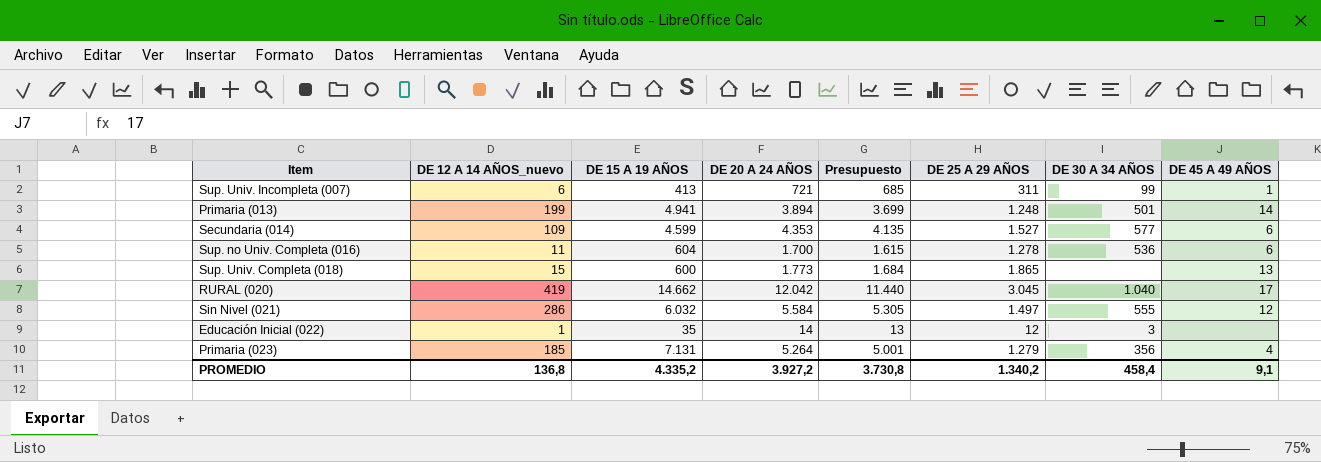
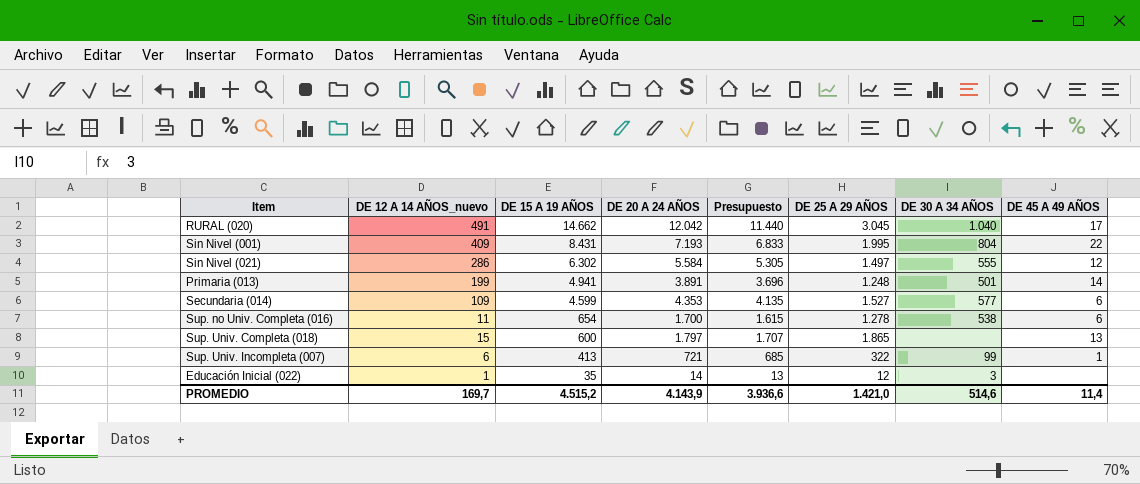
row order: none -> DE 15 A 19 AÑOS descending
row Primaria (023): 185 | 7.131 | 5.264 | 5.001 | 1.279 | 356 | 4 -> none
RURAL (020) | DE 12 A 14 AÑOS_nuevo: 419 -> 491
row Sin Nivel (001): none -> 409 | 8.431 | 7.193 | 6.833 | 1.995 | 804 | 22
Sin Nivel (021) | DE 15 A 19 AÑOS: 6.032 -> 6.302
Primaria (013) | DE 20 A 24 AÑOS: 3.894 -> 3.891
Primaria (013) | Presupuesto: 3.699 -> 3.696
Sup. no Univ. Completa (016) | DE 15 A 19 AÑOS: 604 -> 654
Sup. no Univ. Completa (016) | DE 30 A 34 AÑOS: 536 -> 538
Sup. Univ. Completa (018) | DE 20 A 24 AÑOS: 1.773 -> 1.797
Sup. Univ. Completa (018) | Presupuesto: 1.684 -> 1.707
Sup. Univ. Incompleta (007) | DE 25 A 29 AÑOS: 311 -> 322
PROMEDIO | DE 12 A 14 AÑOS_nuevo: 136,8 -> 169,7
PROMEDIO | DE 15 A 19 AÑOS: 4.335,2 -> 4.515,2
PROMEDIO | DE 20 A 24 AÑOS: 3.927,2 -> 4.143,9
PROMEDIO | Presupuesto: 3.730,8 -> 3.936,6
PROMEDIO | DE 25 A 29 AÑOS: 1.340,2 -> 1.421,0
PROMEDIO | DE 30 A 34 AÑOS: 458,4 -> 514,6
PROMEDIO | DE 45 A 49 AÑOS: 9,1 -> 11,4

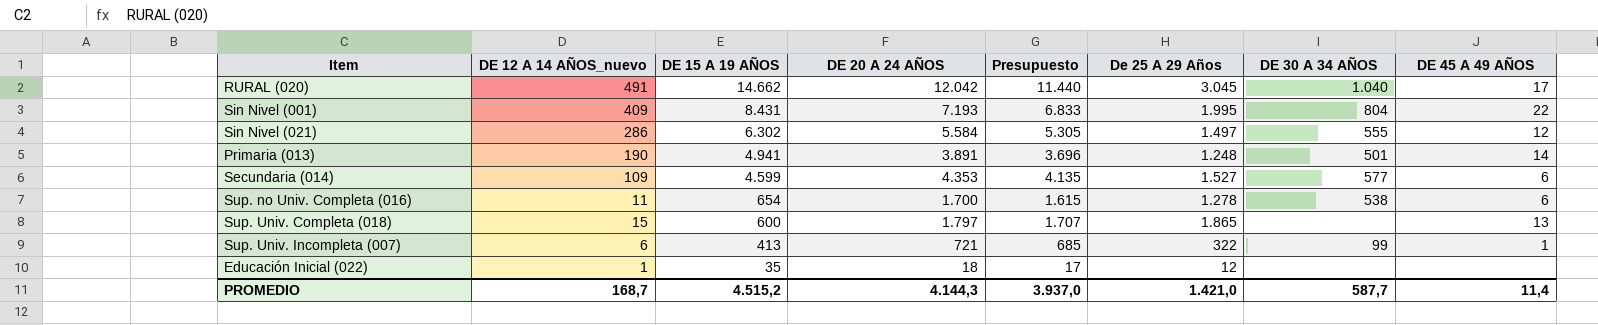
column name: DE 25 A 29 AÑOS -> De 25 A 29 Años
Primaria (013) | DE 12 A 14 AÑOS_nuevo: 199 -> 190
Educación Inicial (022) | DE 20 A 24 AÑOS: 14 -> 18
Educación Inicial (022) | Presupuesto: 13 -> 17
Educación Inicial (022) | DE 30 A 34 AÑOS: 3 -> none
PROMEDIO | DE 12 A 14 AÑOS_nuevo: 169,7 -> 168,7
PROMEDIO | DE 20 A 24 AÑOS: 4.143,9 -> 4.144,3
PROMEDIO | Presupuesto: 3.936,6 -> 3.937,0
PROMEDIO | DE 30 A 34 AÑOS: 514,6 -> 587,7

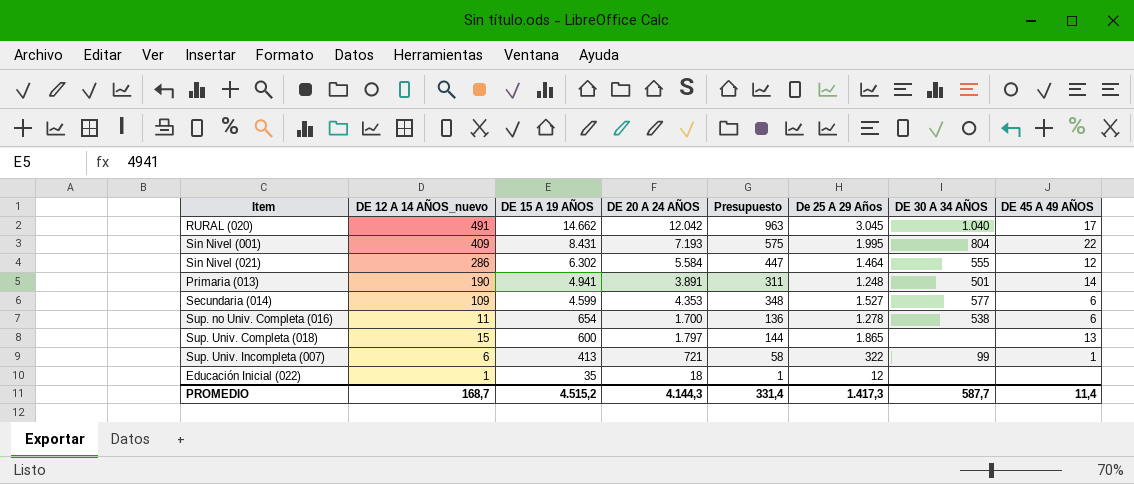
column Presupuesto | formula: [DE 20 A 24 AÑOS] * 0,95 -> [DE 20 A 24 AÑOS] * 0,08
Sin Nivel (021) | De 25 A 29 Años: 1.497 -> 1.464
PROMEDIO | Presupuesto: 3.937,0 -> 331,4
PROMEDIO | De 25 A 29 Años: 1.421,0 -> 1.417,3

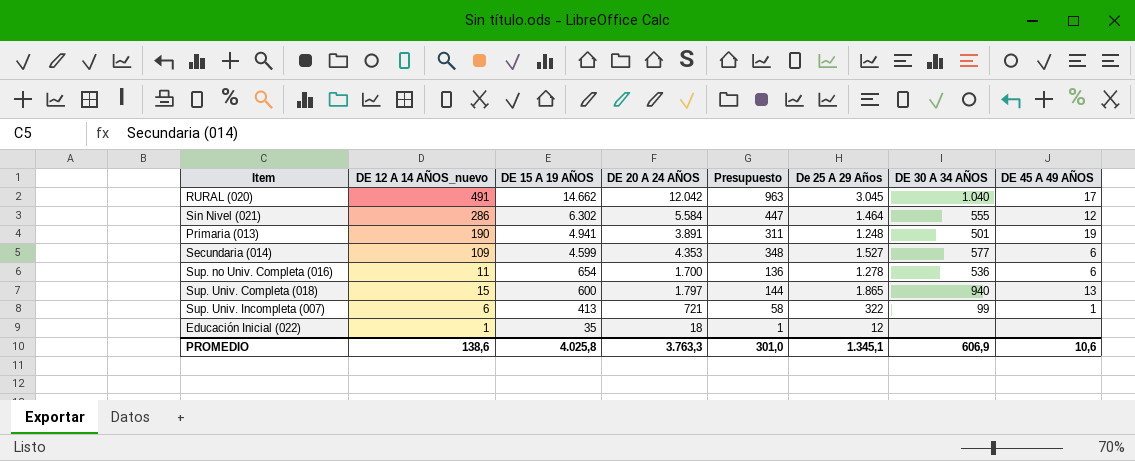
row Sin Nivel (001): 409 | 8.431 | 7.193 | 575 | 1.995 | 804 | 22 -> none
Primaria (013) | DE 45 A 49 AÑOS: 14 -> 19
Sup. no Univ. Completa (016) | DE 30 A 34 AÑOS: 538 -> 536
Sup. Univ. Completa (018) | DE 30 A 34 AÑOS: none -> 940
PROMEDIO | DE 12 A 14 AÑOS_nuevo: 168,7 -> 138,6
PROMEDIO | DE 15 A 19 AÑOS: 4.515,2 -> 4.025,8
PROMEDIO | DE 20 A 24 AÑOS: 4.144,3 -> 3.763,3
PROMEDIO | Presupuesto: 331,4 -> 301,0
PROMEDIO | De 25 A 29 Años: 1.417,3 -> 1.345,1
PROMEDIO | DE 30 A 34 AÑOS: 587,7 -> 606,9
PROMEDIO | DE 45 A 49 AÑOS: 11,4 -> 10,6

